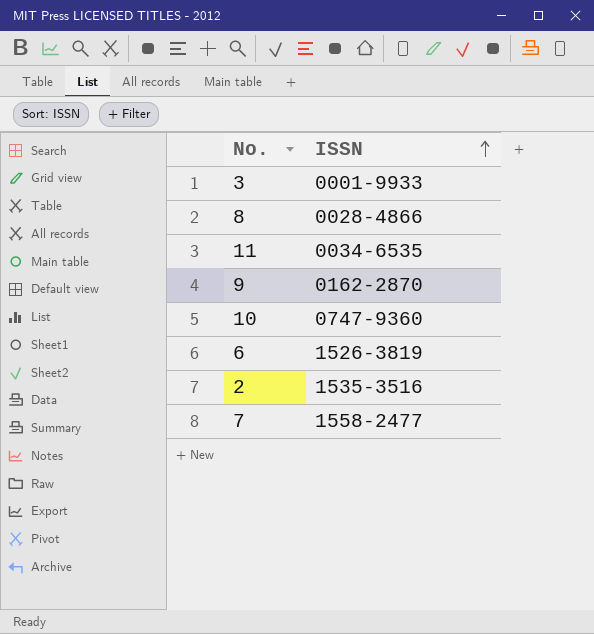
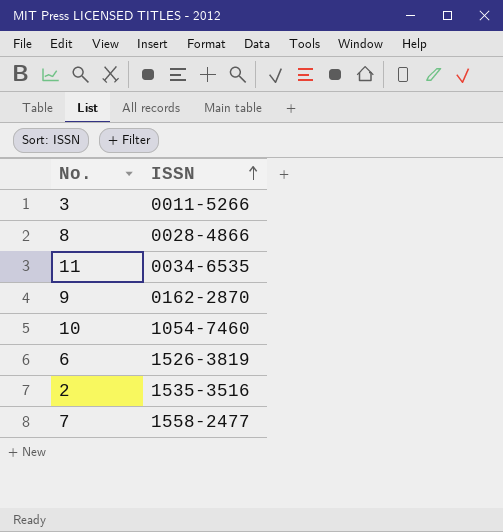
3 | ISSN: 0001-9933 -> 0011-5266
10 | ISSN: 0747-9360 -> 1054-7460

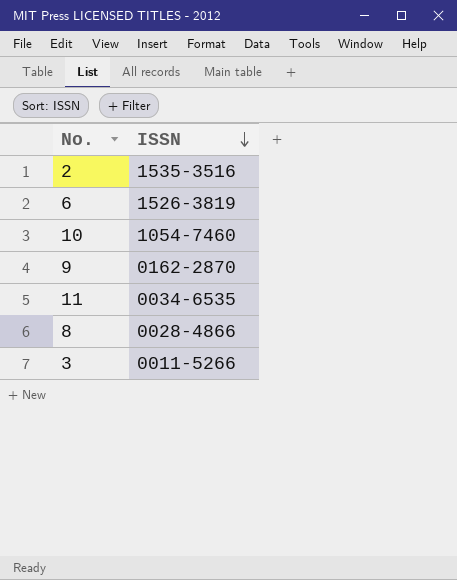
row order: ISSN ascending -> ISSN descending
row 7: 1558-2477 -> none

